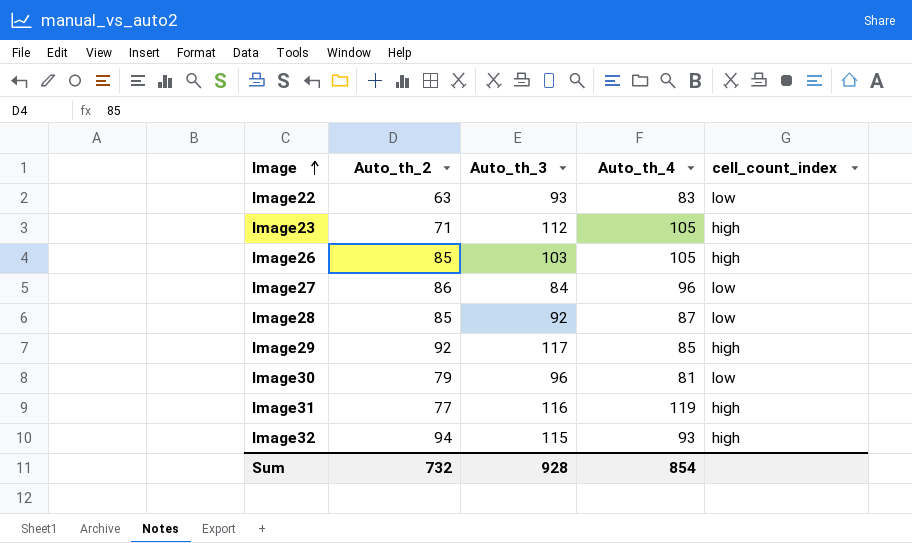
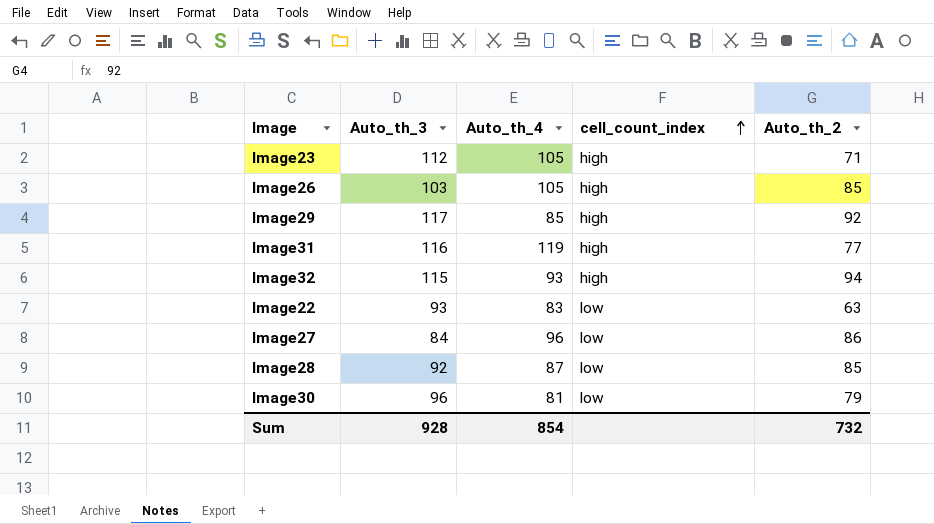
row order: Image ascending -> cell_count_index ascending
column Auto_th_2 | position: 2 -> 5

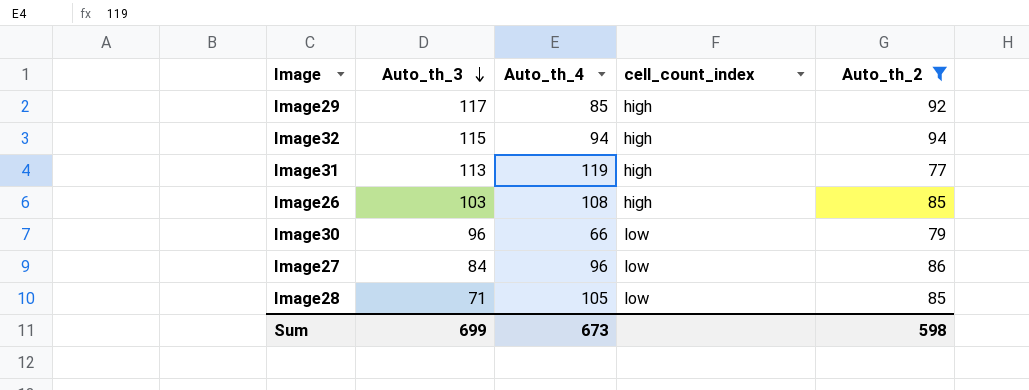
filter: none -> Auto_th_2 >= 77
row order: cell_count_index ascending -> Auto_th_3 descending
Image32 | Auto_th_4: 93 -> 94
Image31 | Auto_th_3: 116 -> 113
Image26 | Auto_th_4: 105 -> 108
Image30 | Auto_th_4: 81 -> 66
Image28 | Auto_th_3: 92 -> 71
Image28 | Auto_th_4: 87 -> 105
Sum | Auto_th_3: 928 -> 699
Sum | Auto_th_4: 854 -> 673
Sum | Auto_th_2: 732 -> 598

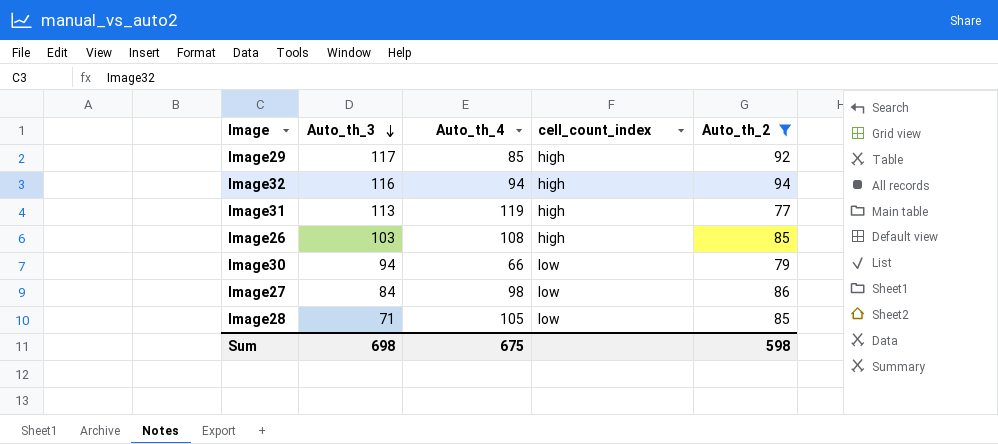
Image32 | Auto_th_3: 115 -> 116
Image30 | Auto_th_3: 96 -> 94
Image27 | Auto_th_4: 96 -> 98
Sum | Auto_th_3: 699 -> 698
Sum | Auto_th_4: 673 -> 675

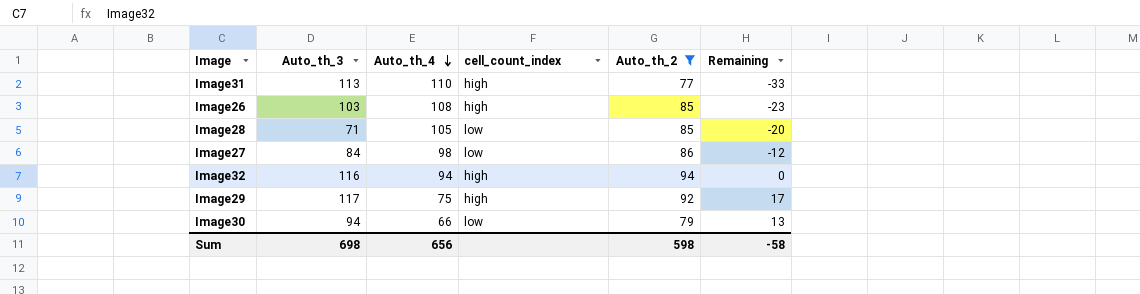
row order: Auto_th_3 descending -> Auto_th_4 descending
column Remaining | formula: none -> [Auto_th_2] - [Auto_th_4]
Image31 | Auto_th_4: 119 -> 110
Image29 | Auto_th_4: 85 -> 75
Sum | Auto_th_4: 675 -> 656

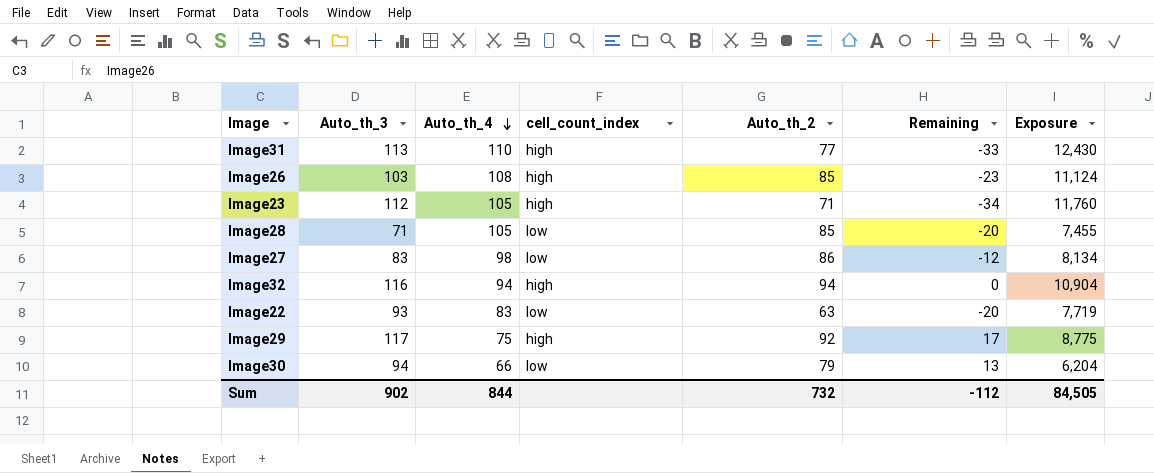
filter: Auto_th_2 >= 77 -> none
column Exposure | formula: none -> [Auto_th_3] * [Auto_th_4]
Image27 | Auto_th_3: 84 -> 83
Sum | Auto_th_3: 698 -> 902
Sum | Auto_th_4: 656 -> 844
Sum | Auto_th_2: 598 -> 732
Sum | Remaining: -58 -> -112

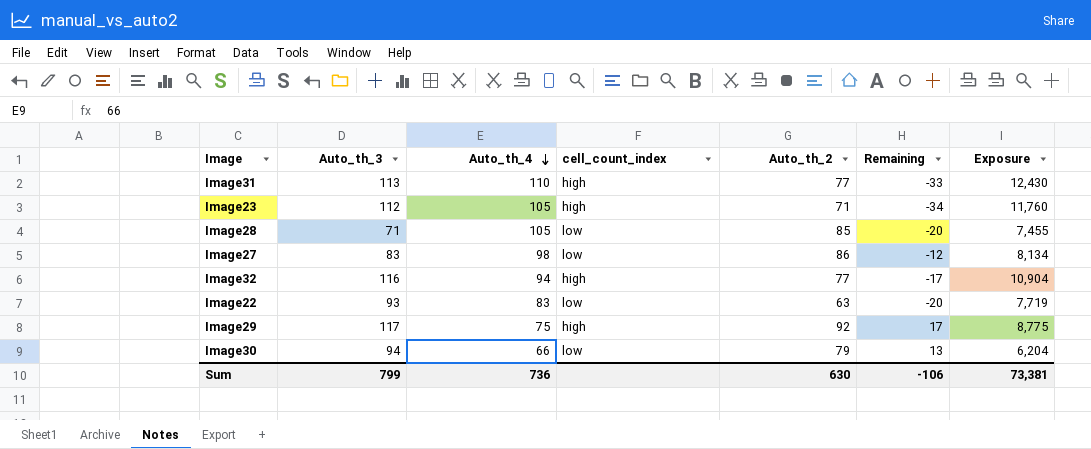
row Image26: 103 | 108 | high | 85 | -23 | 11,124 -> none
Image32 | Auto_th_2: 94 -> 77
Image32 | Remaining: 0 -> -17
Sum | Auto_th_3: 902 -> 799
Sum | Auto_th_4: 844 -> 736
Sum | Auto_th_2: 732 -> 630
Sum | Remaining: -112 -> -106
Sum | Exposure: 84,505 -> 73,381

